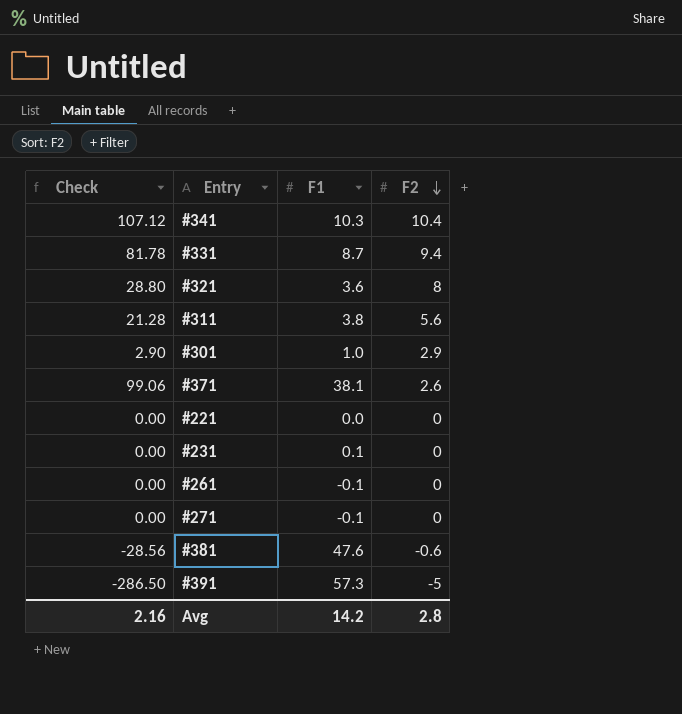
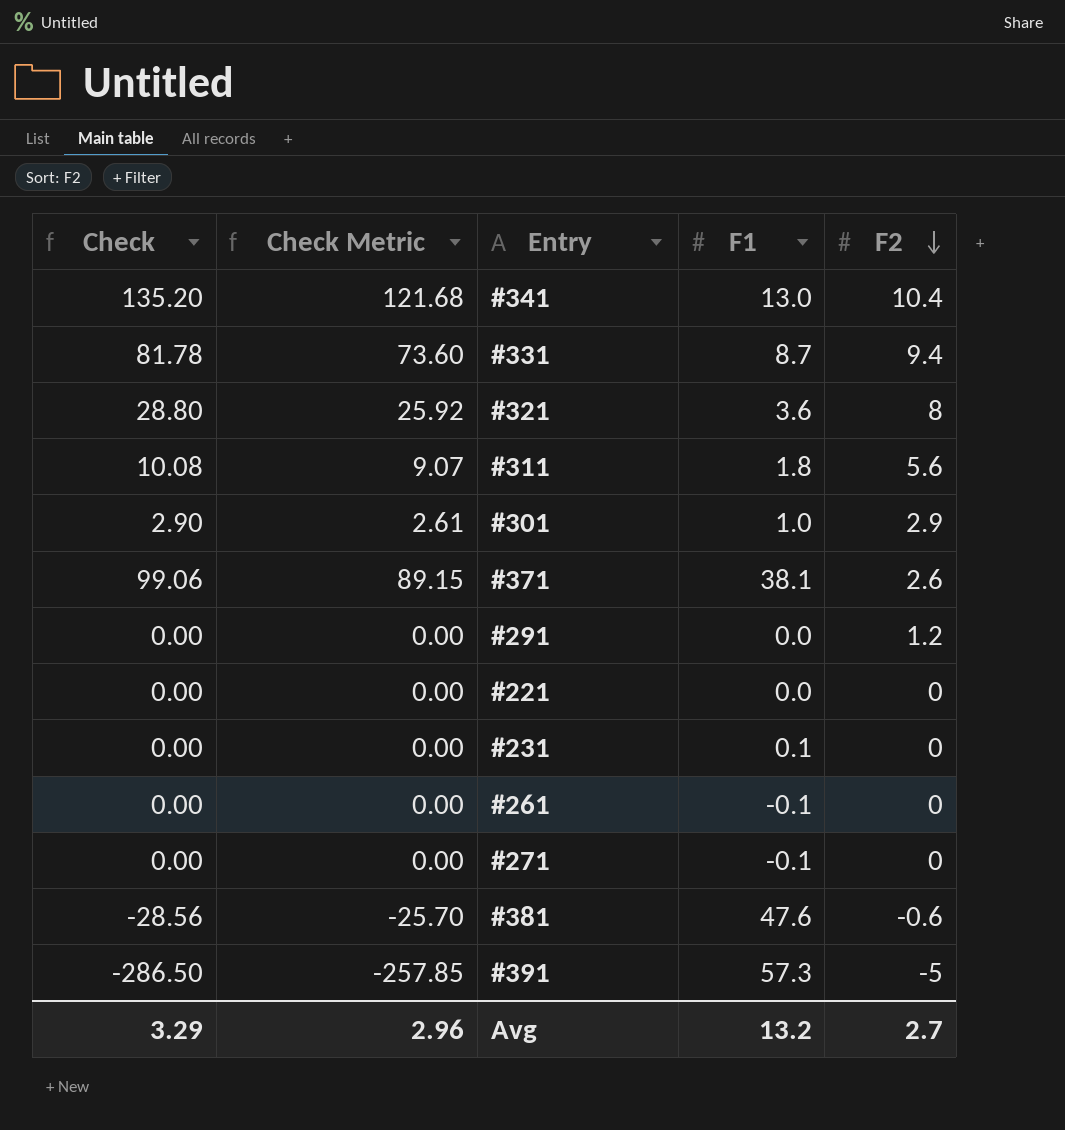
column Check Metric | formula: none -> [Check] * 0.9
#341 | Check: 107.12 -> 135.20
#341 | F1: 10.3 -> 13.0
#311 | Check: 21.28 -> 10.08
#311 | F1: 3.8 -> 1.8
row #291: none -> 0.00 | 0.00 | 0.0 | 1.2
Avg | Check: 2.16 -> 3.29
Avg | F1: 14.2 -> 13.2
Avg | F2: 2.8 -> 2.7

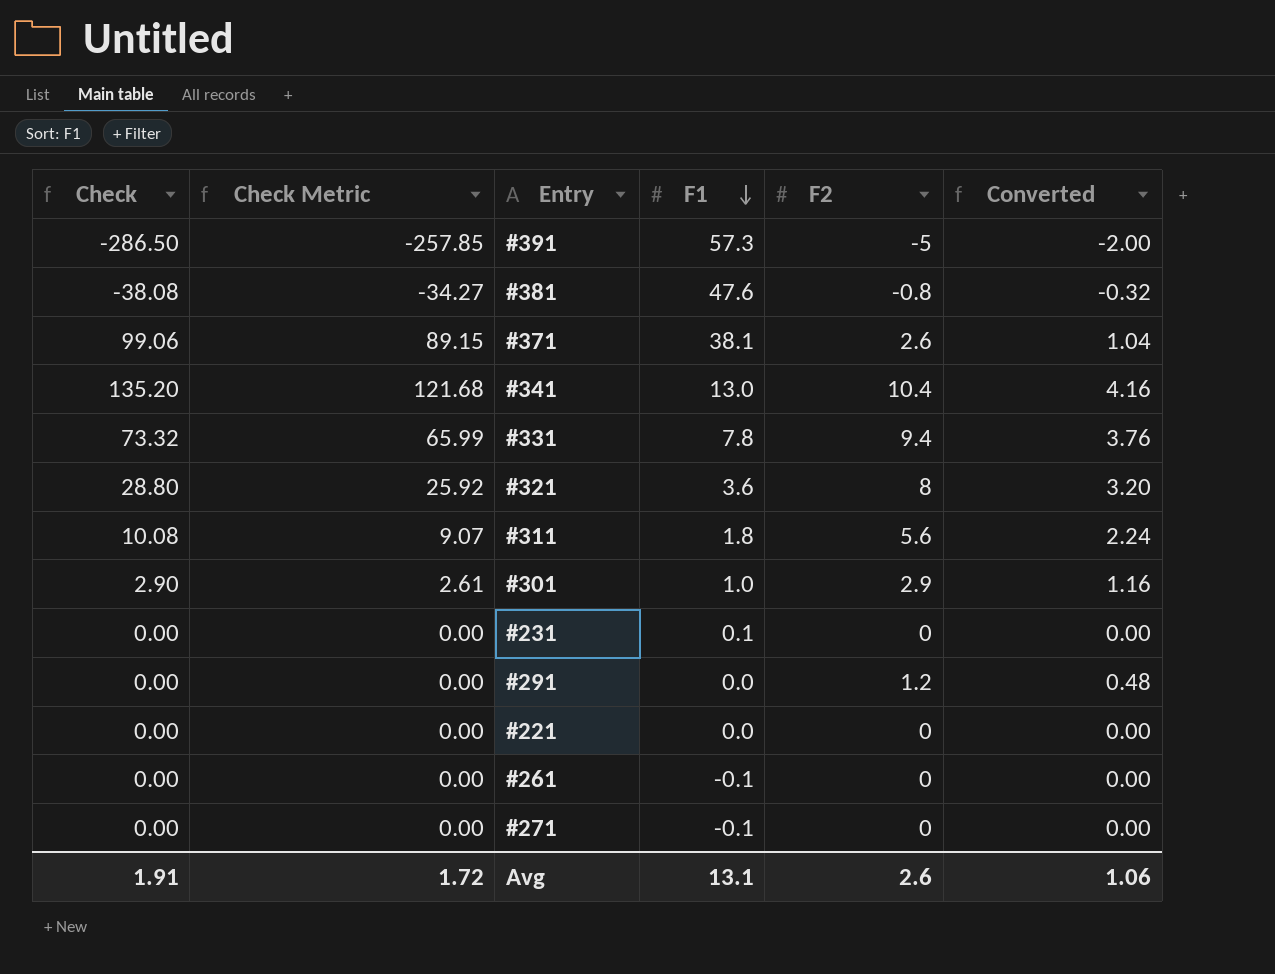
row order: F2 descending -> F1 descending
column Converted | formula: none -> [F2] * 0.4
#381 | Check: -28.56 -> -38.08
#381 | Check Metric: -25.70 -> -34.27
#381 | F2: -0.6 -> -0.8
#331 | Check: 81.78 -> 73.32
#331 | Check Metric: 73.60 -> 65.99
#331 | F1: 8.7 -> 7.8
Avg | Check: 3.29 -> 1.91
Avg | Check Metric: 2.96 -> 1.72
Avg | F1: 13.2 -> 13.1
Avg | F2: 2.7 -> 2.6

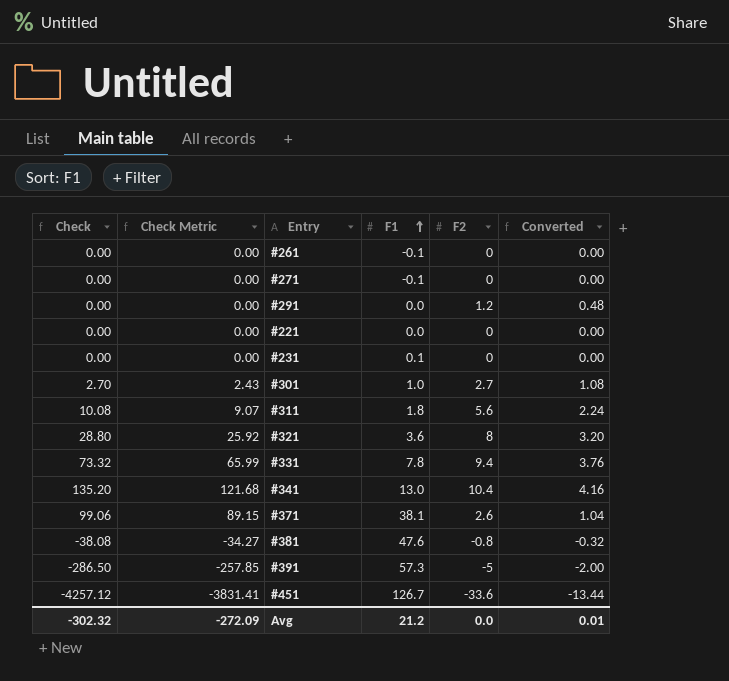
row order: F1 descending -> F1 ascending
#301 | Check: 2.90 -> 2.70
#301 | Check Metric: 2.61 -> 2.43
#301 | F2: 2.9 -> 2.7
#301 | Converted: 1.16 -> 1.08
row #451: none -> -4257.12 | -3831.41 | 126.7 | -33.6 | -13.44
Avg | Check: 1.91 -> -302.32
Avg | Check Metric: 1.72 -> -272.09
Avg | F1: 13.1 -> 21.2
Avg | F2: 2.6 -> 0.0
Avg | Converted: 1.06 -> 0.01

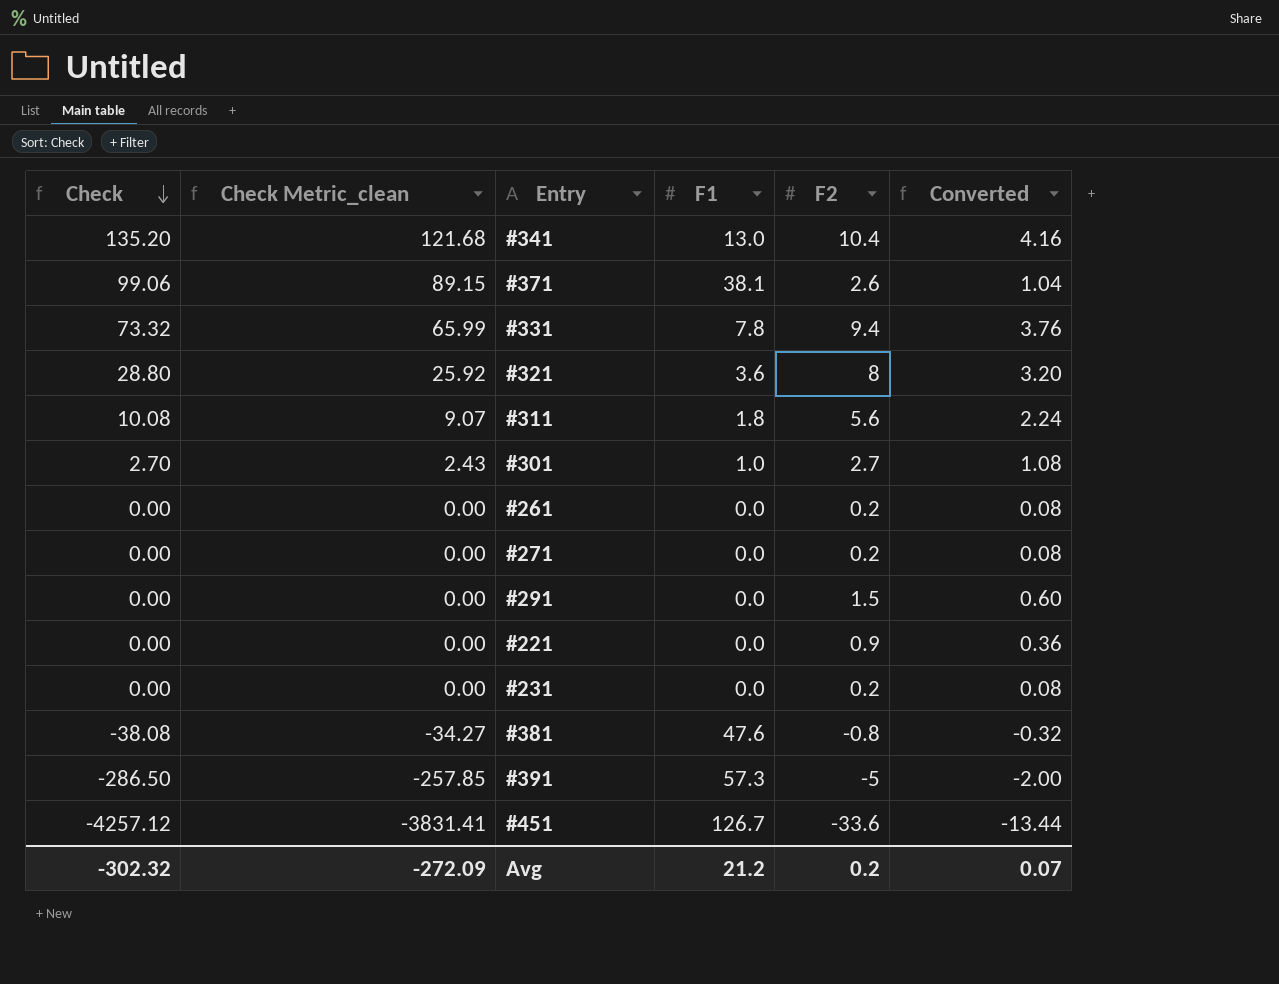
row order: F1 ascending -> Check descending
column name: Check Metric -> Check Metric_clean
#261 | F1: -0.1 -> 0.0
#261 | F2: 0 -> 0.2
#261 | Converted: 0.00 -> 0.08
#271 | F1: -0.1 -> 0.0
#271 | F2: 0 -> 0.2
#271 | Converted: 0.00 -> 0.08
#291 | F2: 1.2 -> 1.5
#291 | Converted: 0.48 -> 0.60
#221 | F2: 0 -> 0.9
#221 | Converted: 0.00 -> 0.36
#231 | F1: 0.1 -> 0.0
#231 | F2: 0 -> 0.2
#231 | Converted: 0.00 -> 0.08
Avg | F2: 0.0 -> 0.2
Avg | Converted: 0.01 -> 0.07

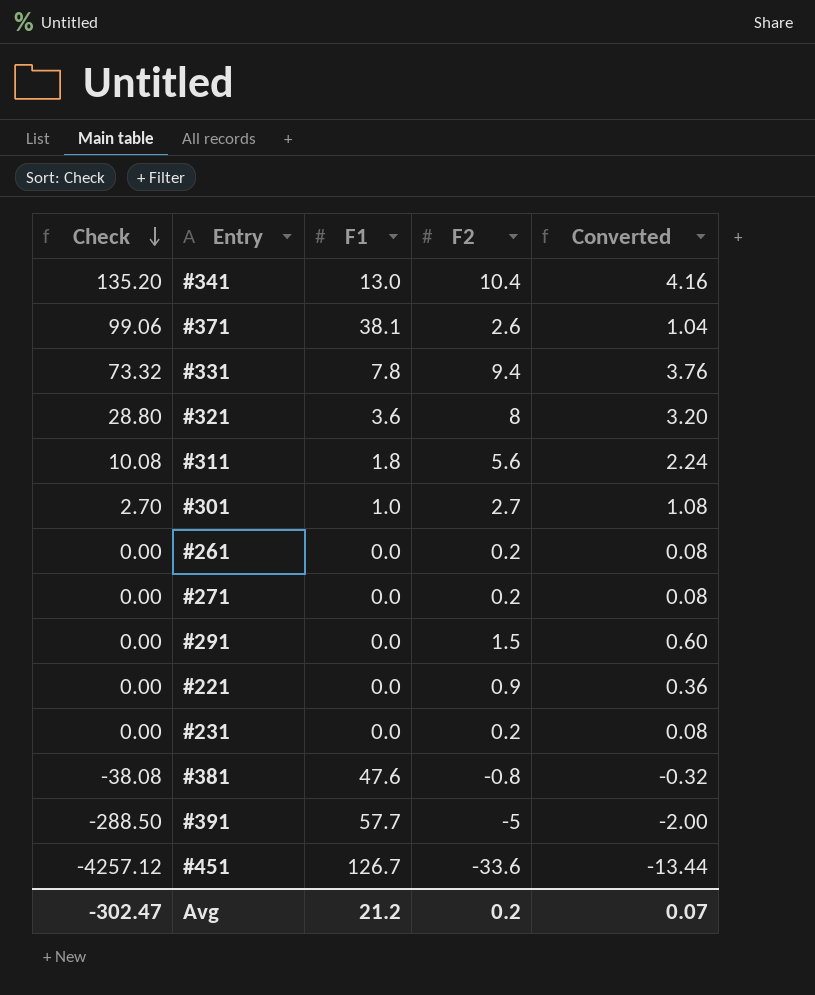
column Check Metric_clean | formula: [Check] * 0.9 -> none
#391 | Check: -286.50 -> -288.50
#391 | F1: 57.3 -> 57.7
Avg | Check: -302.32 -> -302.47

